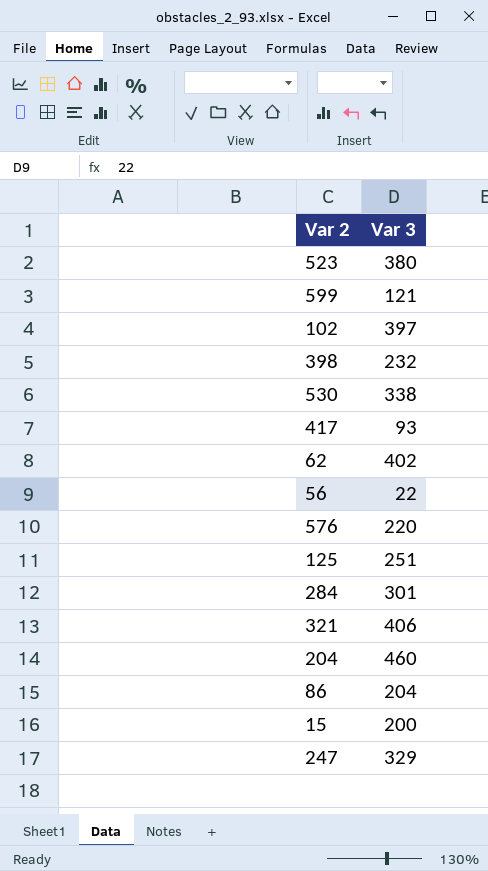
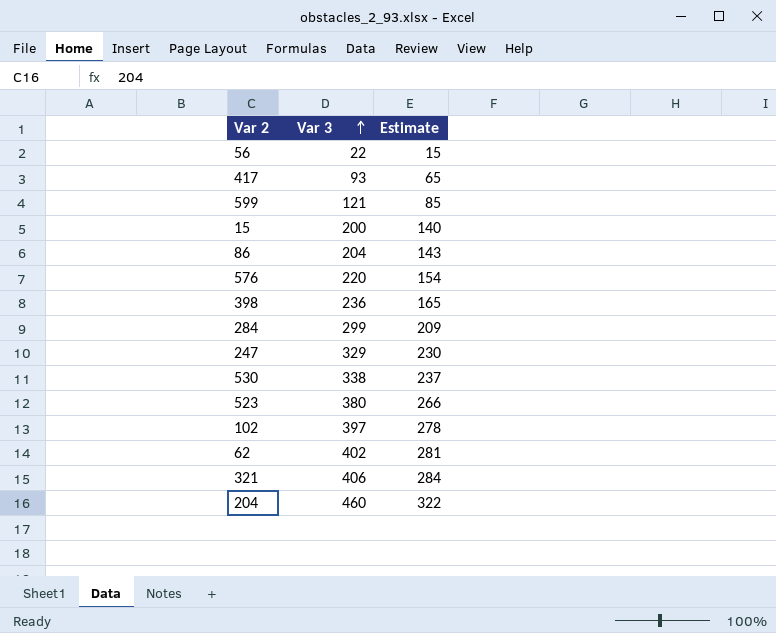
row order: none -> Var 3 ascending
column Estimate | formula: none -> [Var 3] * 0.7
row 125: 251 -> none
398 | Var 3: 232 -> 236
284 | Var 3: 301 -> 299

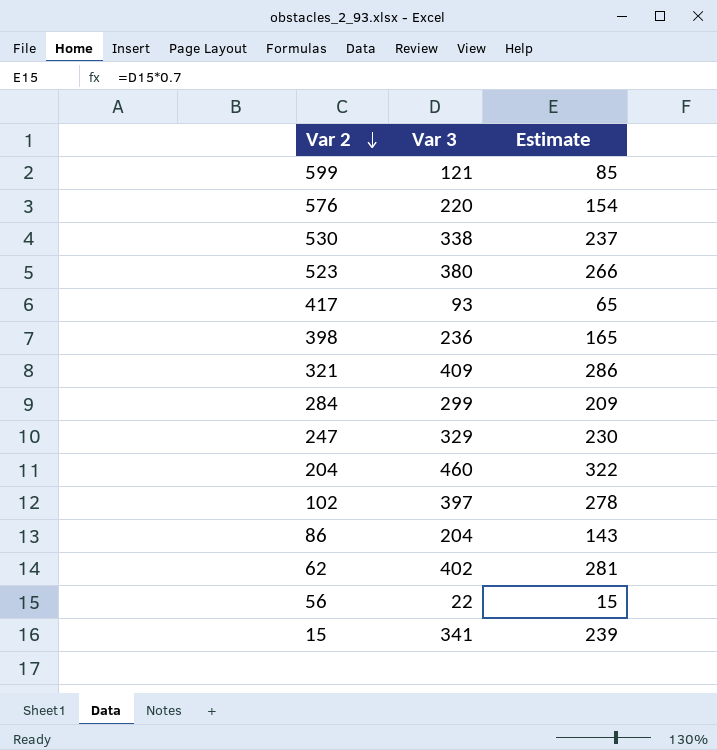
row order: Var 3 ascending -> Var 2 descending
321 | Var 3: 406 -> 409
321 | Estimate: 284 -> 286
15 | Var 3: 200 -> 341
15 | Estimate: 140 -> 239

